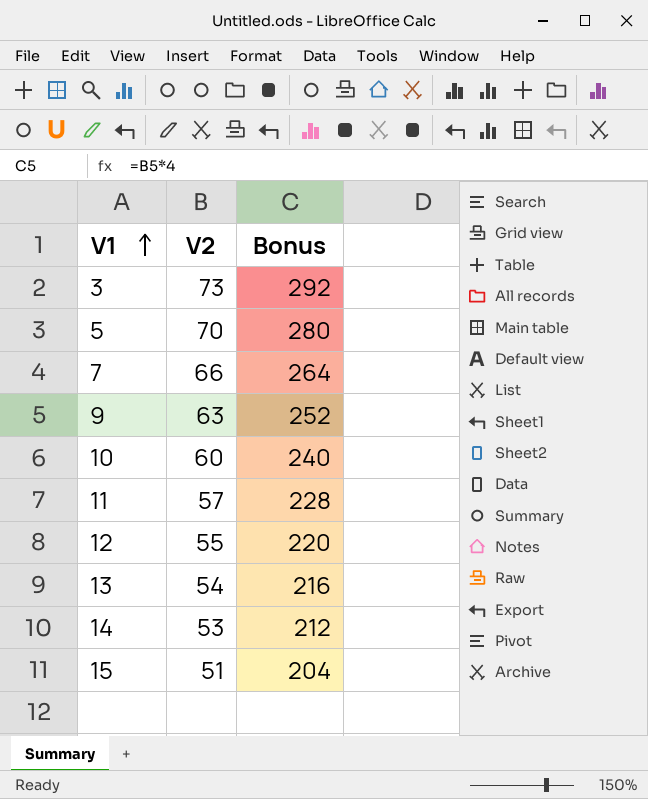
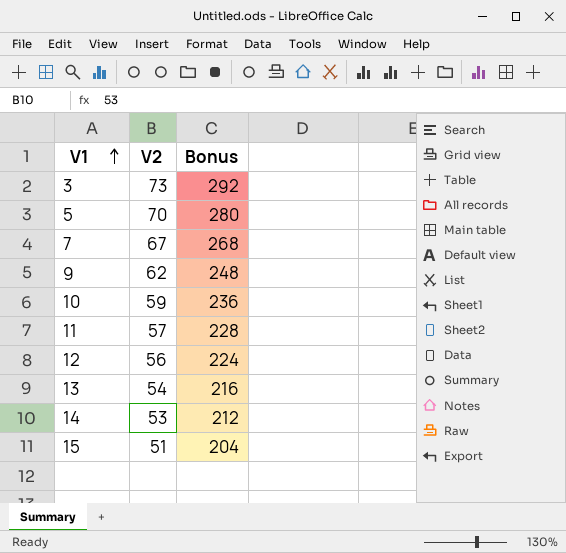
7 | V2: 66 -> 67
7 | Bonus: 264 -> 268
9 | V2: 63 -> 62
9 | Bonus: 252 -> 248
10 | V2: 60 -> 59
10 | Bonus: 240 -> 236
12 | V2: 55 -> 56
12 | Bonus: 220 -> 224

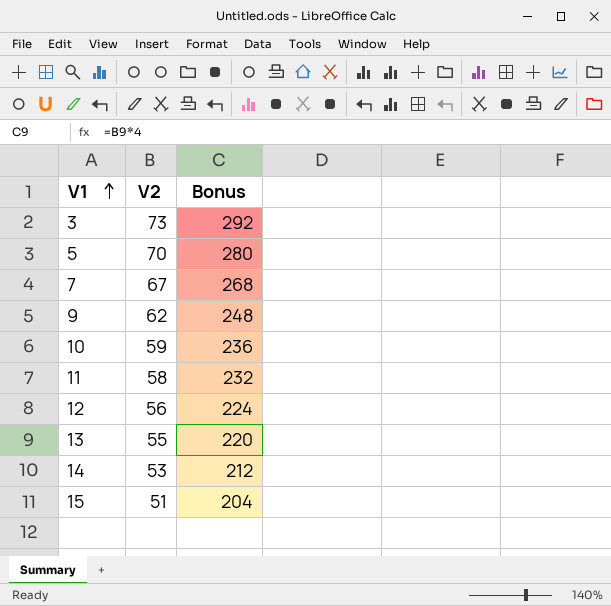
11 | V2: 57 -> 58
11 | Bonus: 228 -> 232
13 | V2: 54 -> 55
13 | Bonus: 216 -> 220

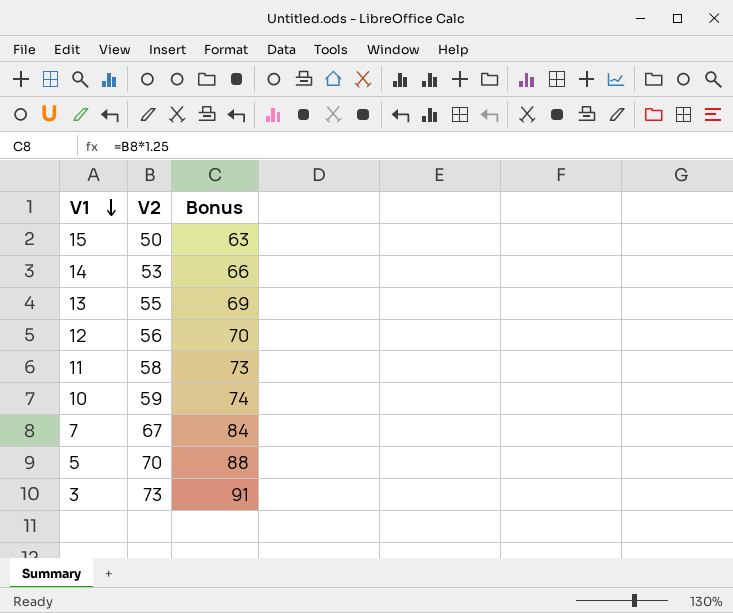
row order: V1 ascending -> V1 descending
column Bonus | formula: [V2] * 4 -> [V2] * 1.25
row 9: 62 | 248 -> none
15 | V2: 51 -> 50

